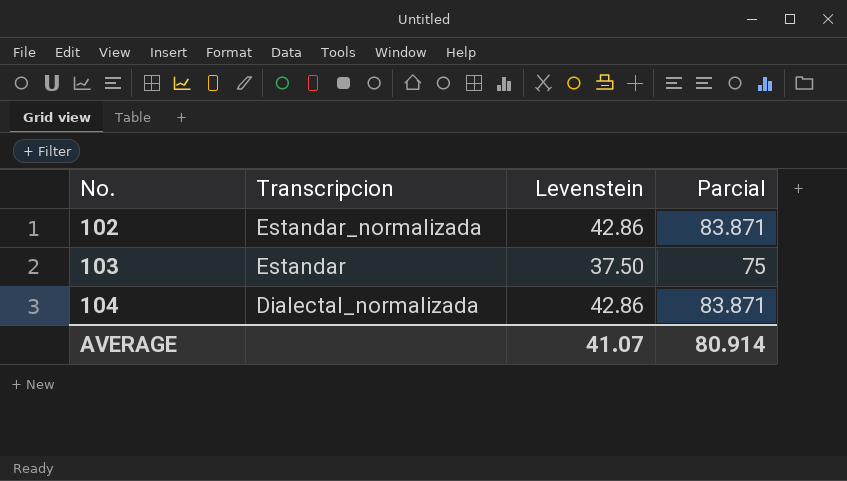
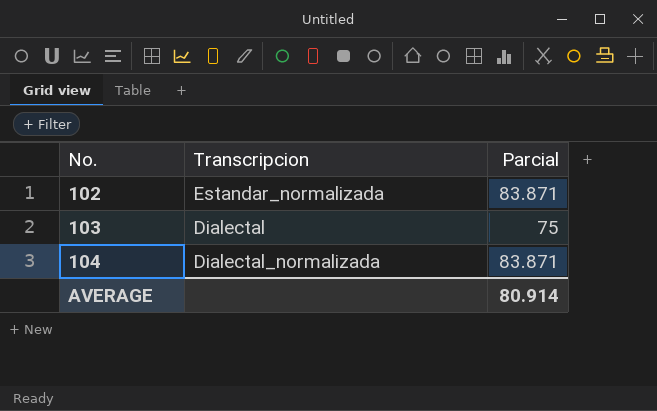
column Levenstein | position: 3 -> none
103 | Transcripcion: Estandar -> Dialectal

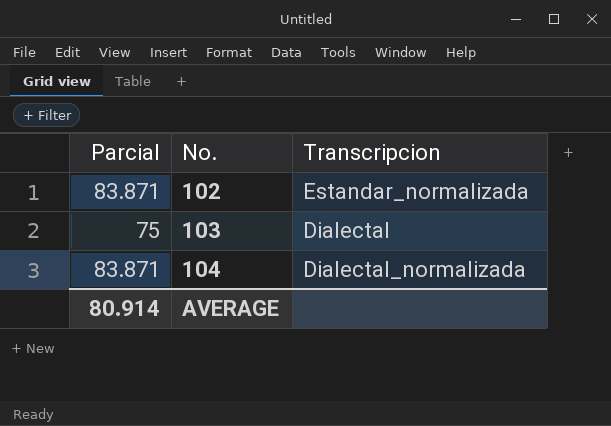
column Parcial | position: 3 -> 1

